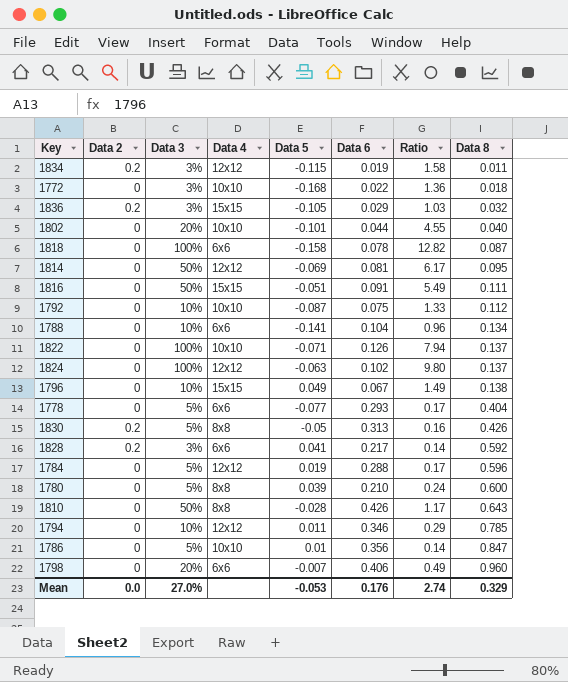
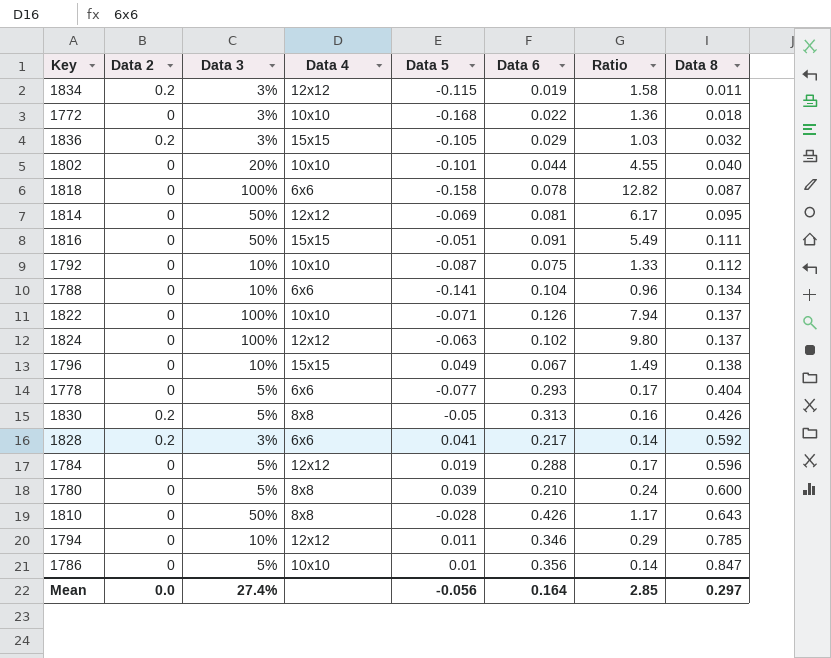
row 1798: 0 | 20% | 6x6 | -0.007 | 0.406 | 0.49 | 0.960 -> none
Mean | Data 3: 27.0% -> 27.4%
Mean | Data 5: -0.053 -> -0.056
Mean | Data 6: 0.176 -> 0.164
Mean | Ratio: 2.74 -> 2.85
Mean | Data 8: 0.329 -> 0.297

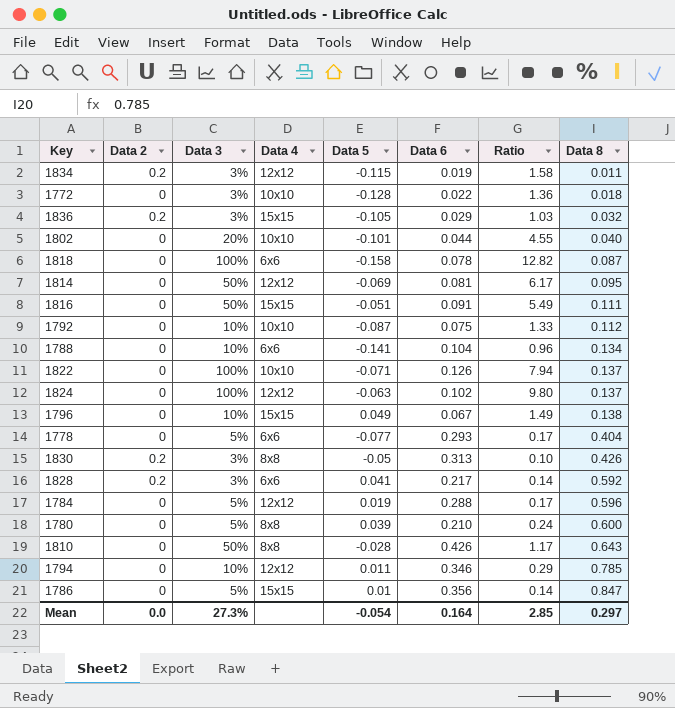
1772 | Data 5: -0.168 -> -0.128
1830 | Data 3: 5% -> 3%
1830 | Ratio: 0.16 -> 0.10
1786 | Data 4: 10x10 -> 15x15
Mean | Data 3: 27.4% -> 27.3%
Mean | Data 5: -0.056 -> -0.054

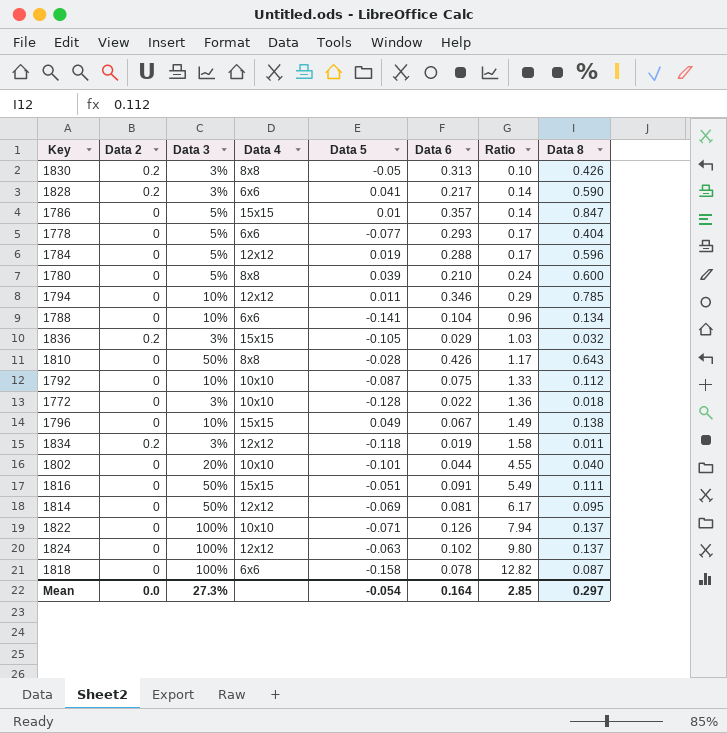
row order: Data 8 ascending -> Ratio ascending
1828 | Data 8: 0.592 -> 0.590
1786 | Data 6: 0.356 -> 0.357
1834 | Data 5: -0.115 -> -0.118

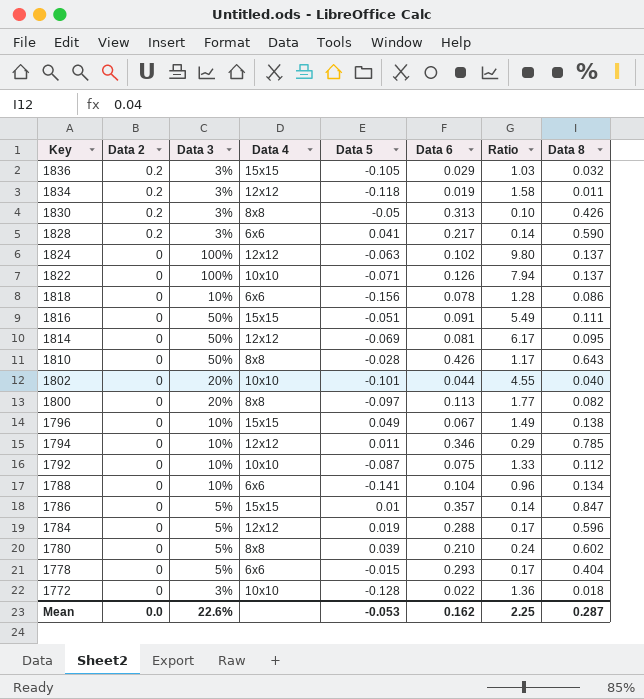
row order: Ratio ascending -> Key descending
1818 | Data 3: 100% -> 10%
1818 | Data 5: -0.158 -> -0.156
1818 | Ratio: 12.82 -> 1.28
1818 | Data 8: 0.087 -> 0.086
row 1800: none -> 0 | 20% | 8x8 | -0.097 | 0.113 | 1.77 | 0.082
1780 | Data 8: 0.600 -> 0.602
1778 | Data 5: -0.077 -> -0.015
Mean | Data 3: 27.3% -> 22.6%
Mean | Data 5: -0.054 -> -0.053
Mean | Data 6: 0.164 -> 0.162
Mean | Ratio: 2.85 -> 2.25
Mean | Data 8: 0.297 -> 0.287

